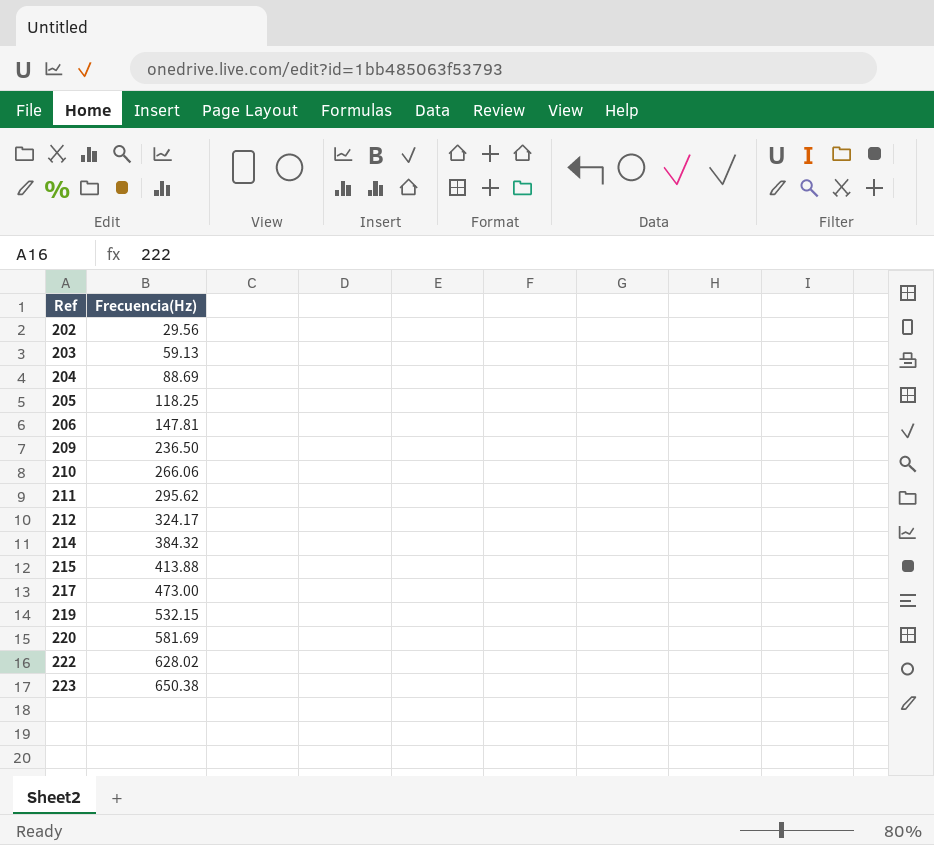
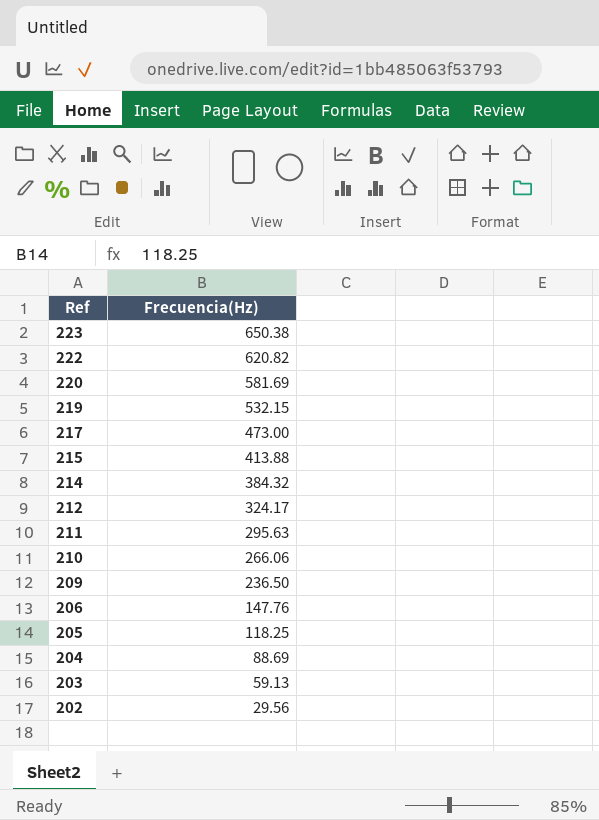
row order: Ref ascending -> Ref descending
222 | Frecuencia(Hz): 628.02 -> 620.82
211 | Frecuencia(Hz): 295.62 -> 295.63
206 | Frecuencia(Hz): 147.81 -> 147.76

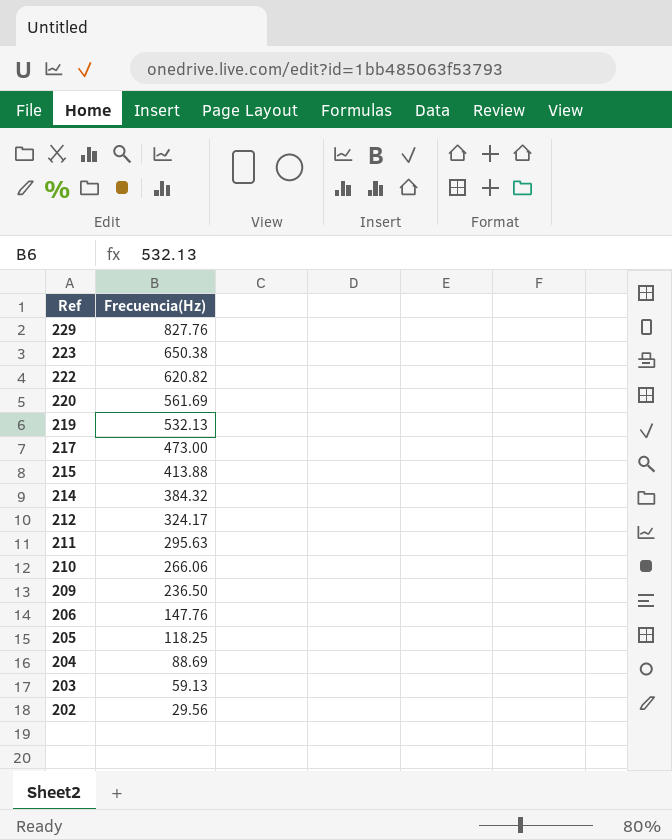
row 229: none -> 827.76
220 | Frecuencia(Hz): 581.69 -> 561.69
219 | Frecuencia(Hz): 532.15 -> 532.13

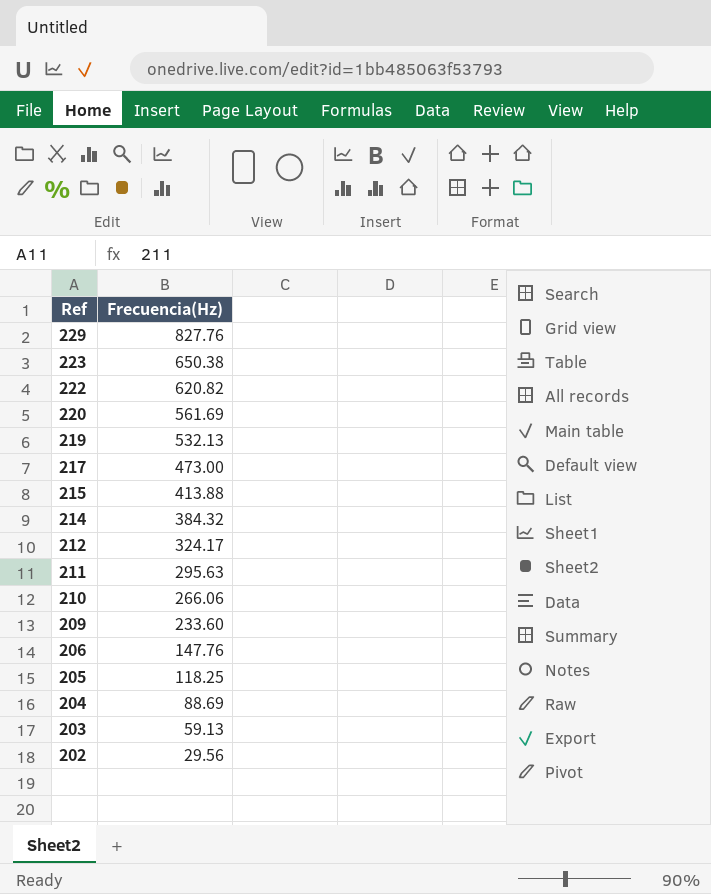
209 | Frecuencia(Hz): 236.50 -> 233.60

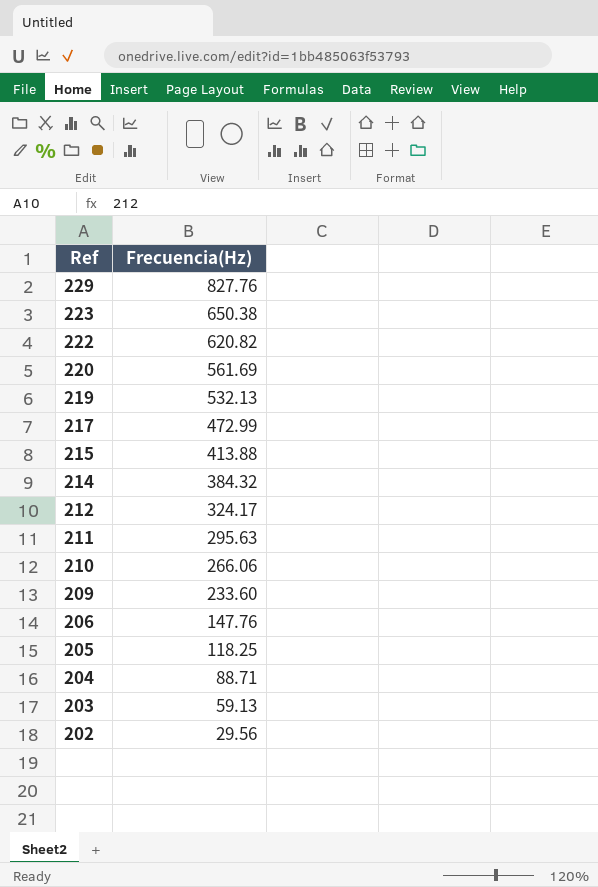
217 | Frecuencia(Hz): 473.00 -> 472.99
204 | Frecuencia(Hz): 88.69 -> 88.71

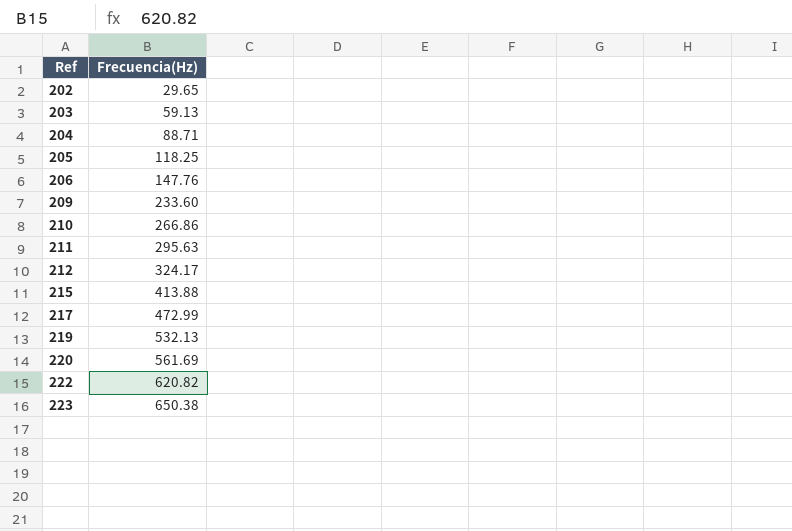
row order: Ref descending -> Ref ascending
row 229: 827.76 -> none
row 214: 384.32 -> none
202 | Frecuencia(Hz): 29.56 -> 29.65
210 | Frecuencia(Hz): 266.06 -> 266.86

